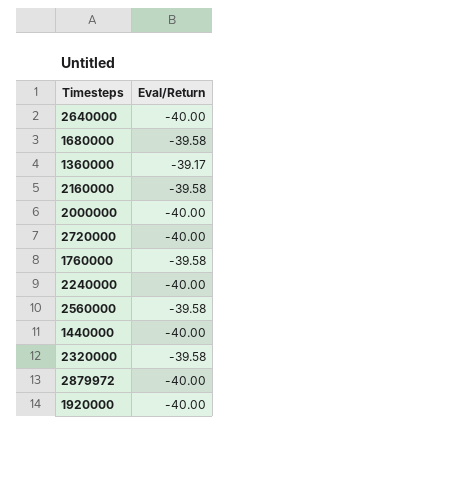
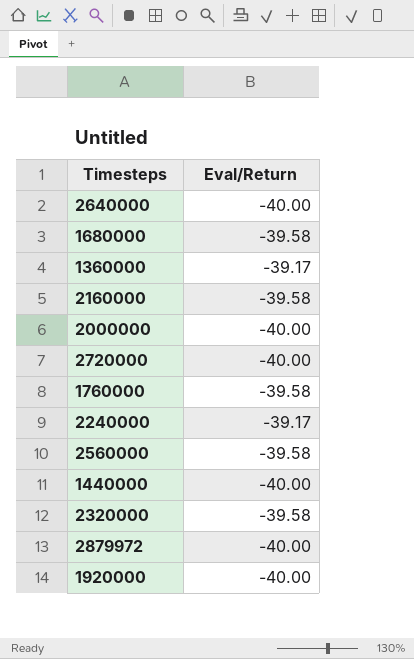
2240000 | Eval/Return: -40.00 -> -39.17

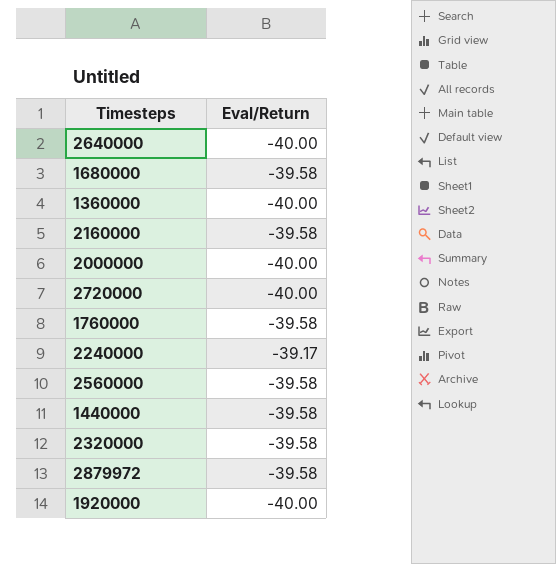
1360000 | Eval/Return: -39.17 -> -40.00
1440000 | Eval/Return: -40.00 -> -39.58
2879972 | Eval/Return: -40.00 -> -39.58

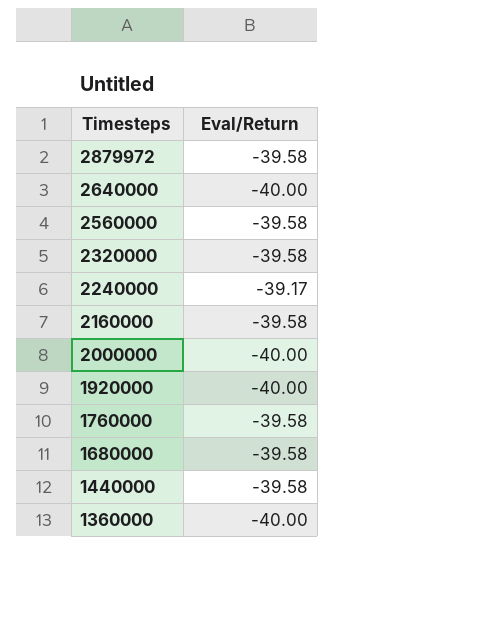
row order: none -> Timesteps descending
row 2720000: -40.00 -> none

